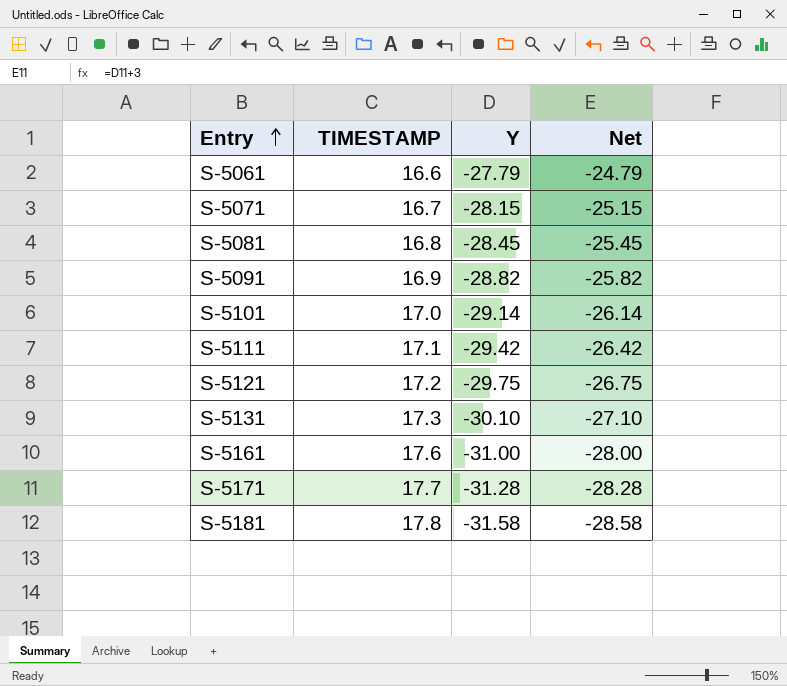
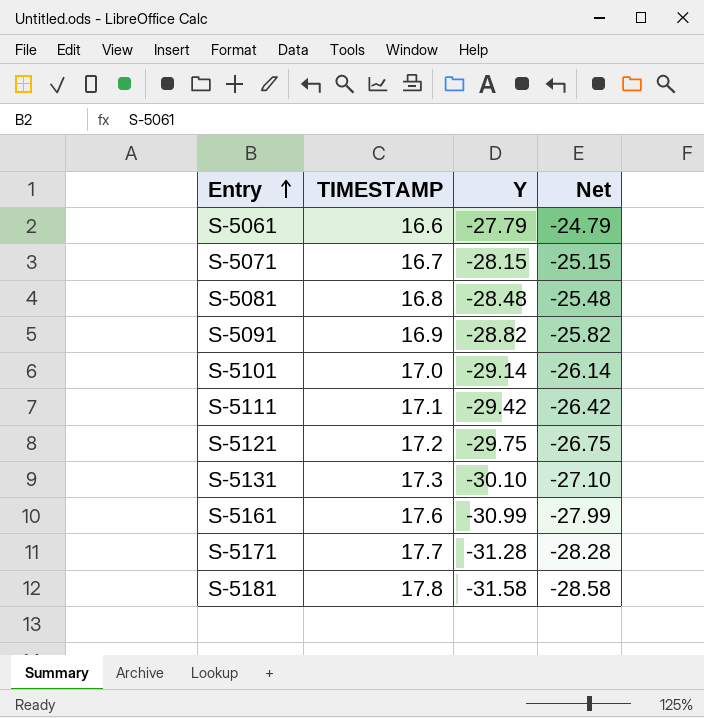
S-5081 | Y: -28.45 -> -28.48
S-5081 | Net: -25.45 -> -25.48
S-5161 | Y: -31.00 -> -30.99
S-5161 | Net: -28.00 -> -27.99

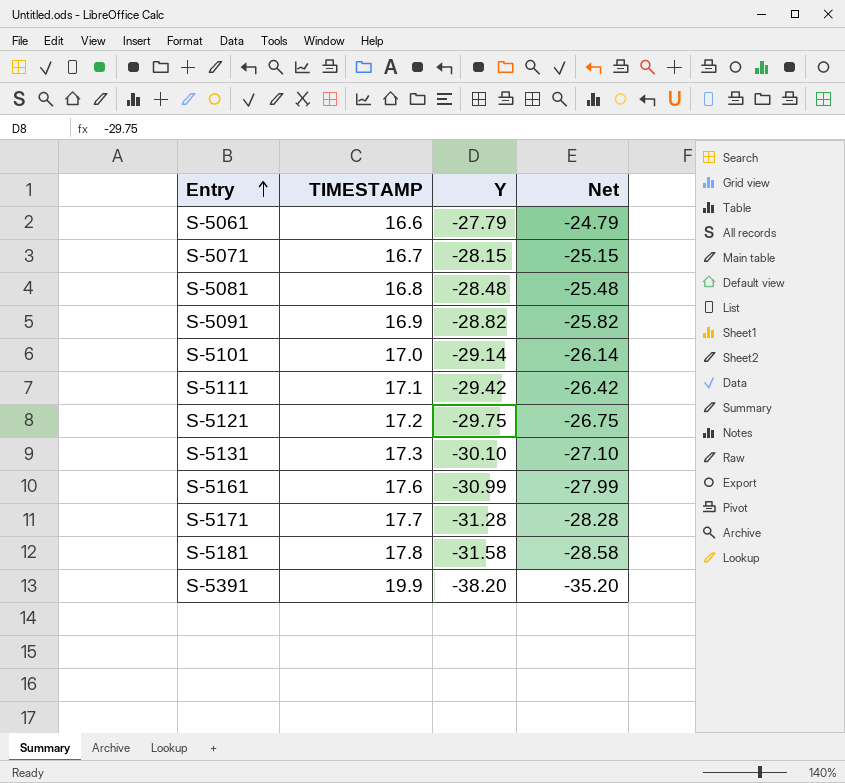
row S-5391: none -> 19.9 | -38.20 | -35.20

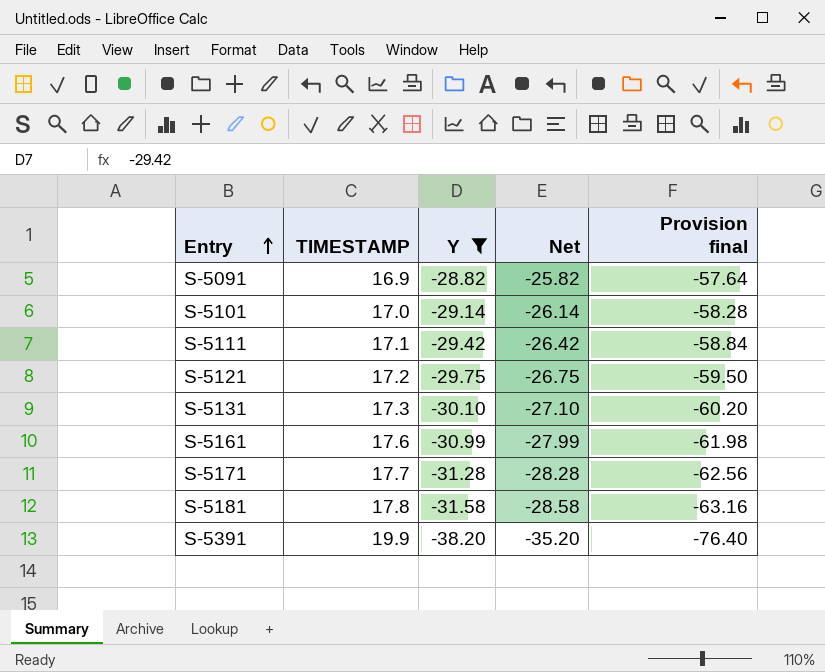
filter: none -> Y <= -28.82
column Provision final | formula: none -> [Y] * 2

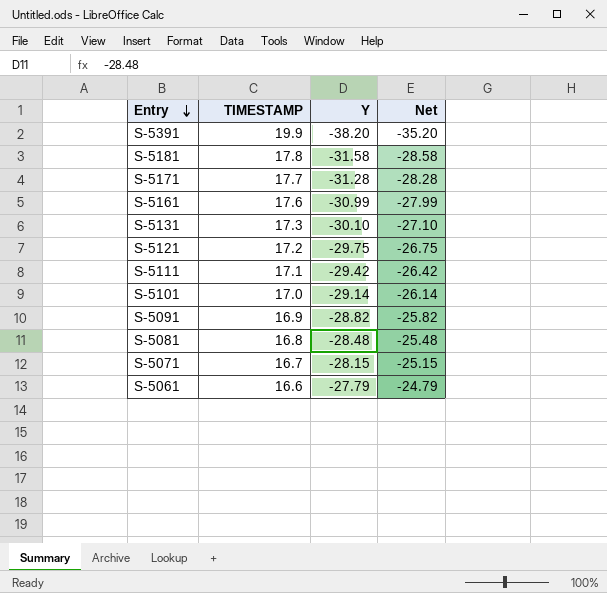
filter: Y <= -28.82 -> none
row order: Entry ascending -> Entry descending
column Provision final | formula: [Y] * 2 -> none

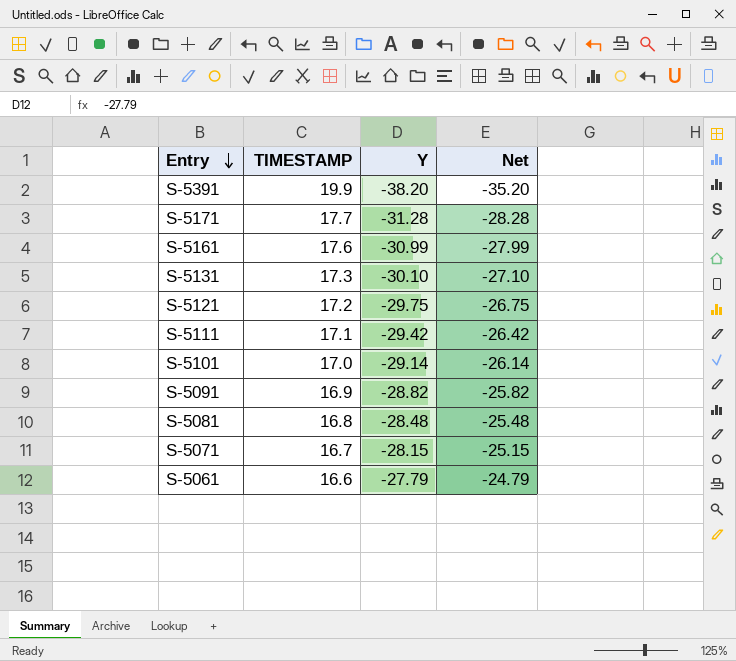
row S-5181: 17.8 | -31.58 | -28.58 -> none

